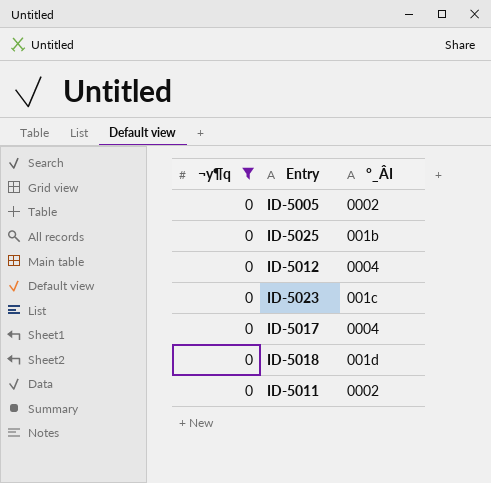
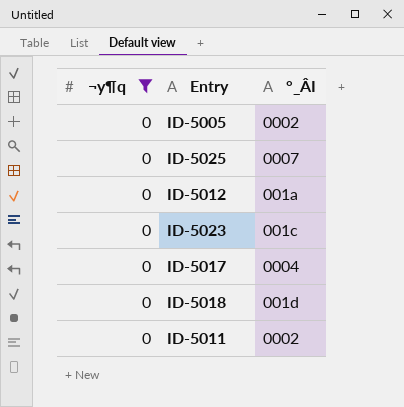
ID-5025 | °_ÂI: 001b -> 0007
ID-5012 | °_ÂI: 0004 -> 001a

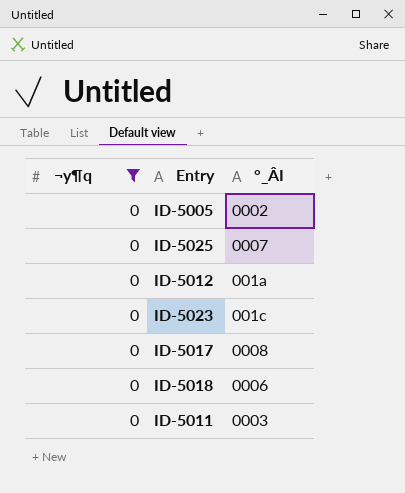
ID-5017 | °_ÂI: 0004 -> 0008
ID-5018 | °_ÂI: 001d -> 0006
ID-5011 | °_ÂI: 0002 -> 0003

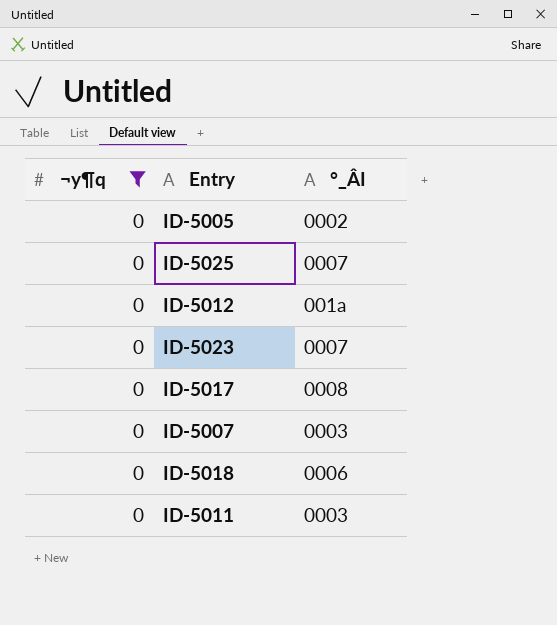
ID-5023 | °_ÂI: 001c -> 0007
row ID-5007: none -> 0 | 0003

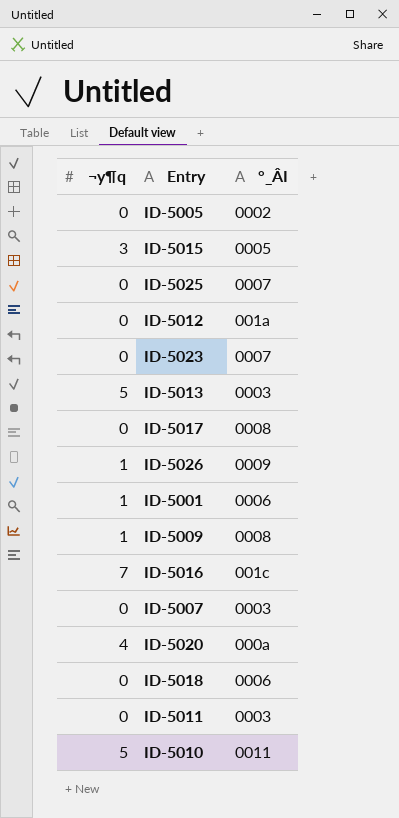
filter: ¬y¶q = 0 -> none

